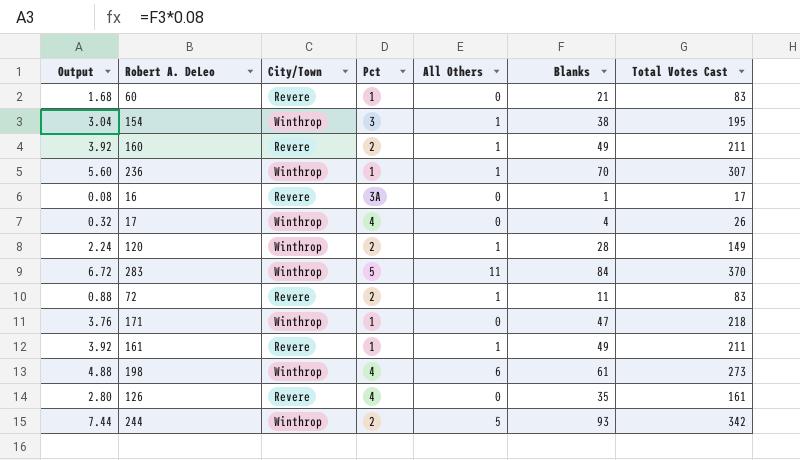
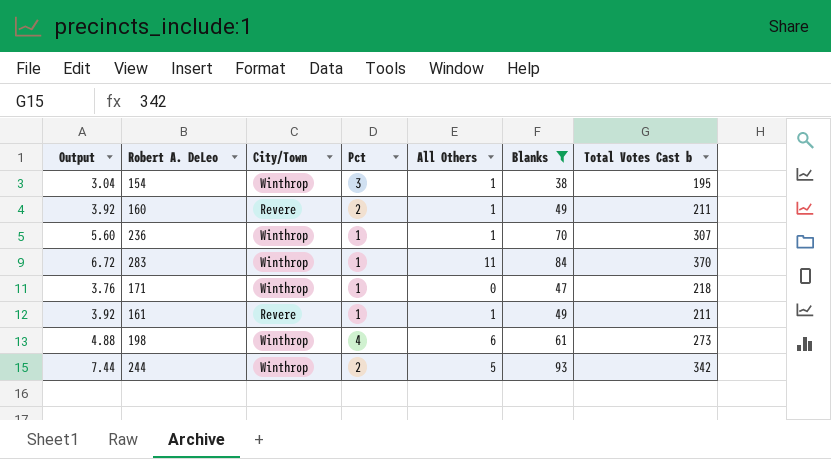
filter: none -> Blanks >= 38
column name: Total Votes Cast -> Total Votes Cast b
283 | Pct: 5 -> 1

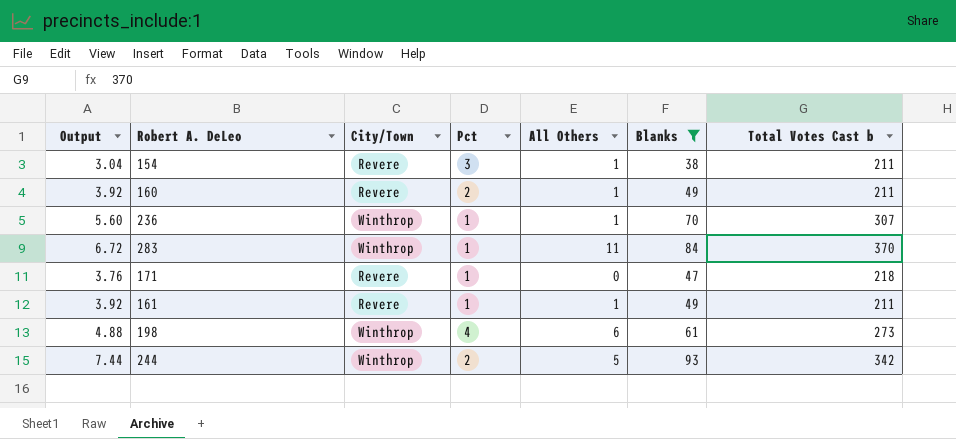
154 | City/Town: Winthrop -> Revere
154 | Total Votes Cast b: 195 -> 211
171 | City/Town: Winthrop -> Revere

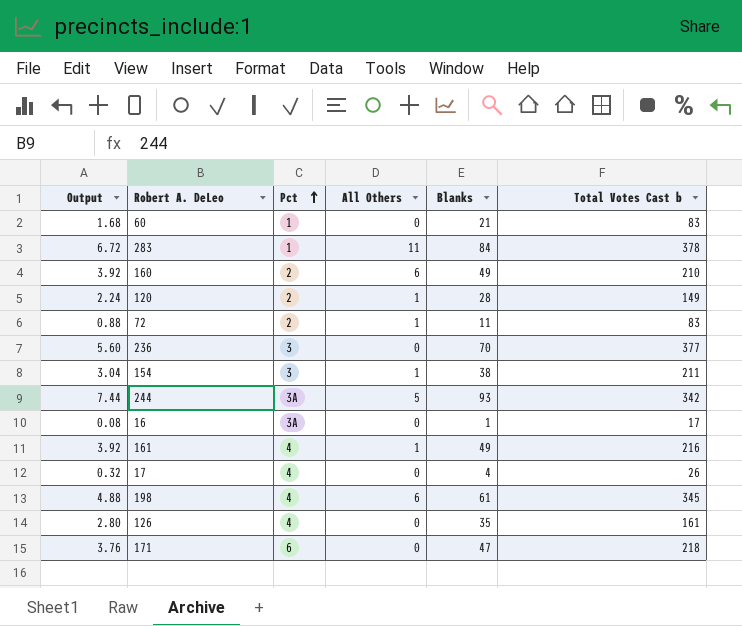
filter: Blanks >= 38 -> none
row order: none -> Pct ascending
column City/Town | position: 3 -> none
283 | Total Votes Cast b: 370 -> 378
160 | All Others: 1 -> 6
160 | Total Votes Cast b: 211 -> 210
236 | Pct: 1 -> 3
236 | All Others: 1 -> 0
236 | Total Votes Cast b: 307 -> 377
244 | Pct: 2 -> 3A
161 | Pct: 1 -> 4
161 | Total Votes Cast b: 211 -> 216
198 | Total Votes Cast b: 273 -> 345
171 | Pct: 1 -> 6

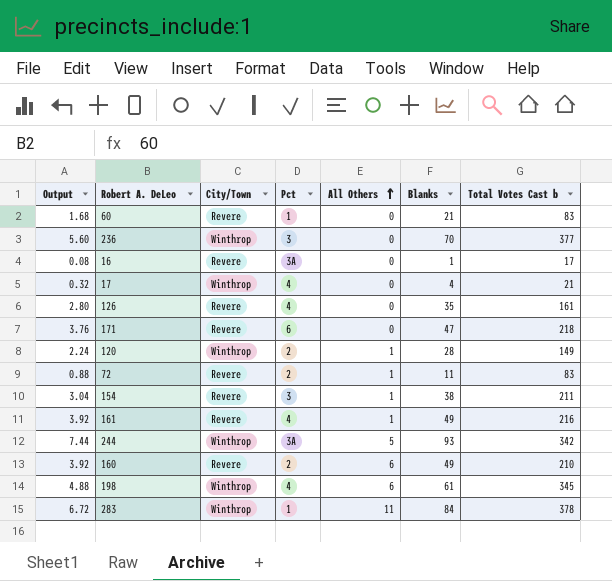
row order: Pct ascending -> All Others ascending
column City/Town | position: none -> 3
17 | Total Votes Cast b: 26 -> 21

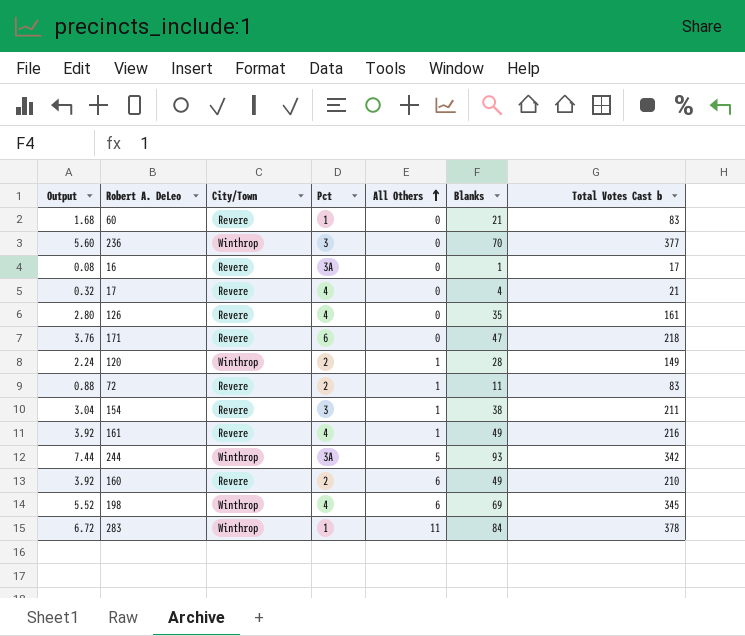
17 | City/Town: Winthrop -> Revere
198 | Output: 4.88 -> 5.52
198 | Blanks: 61 -> 69

